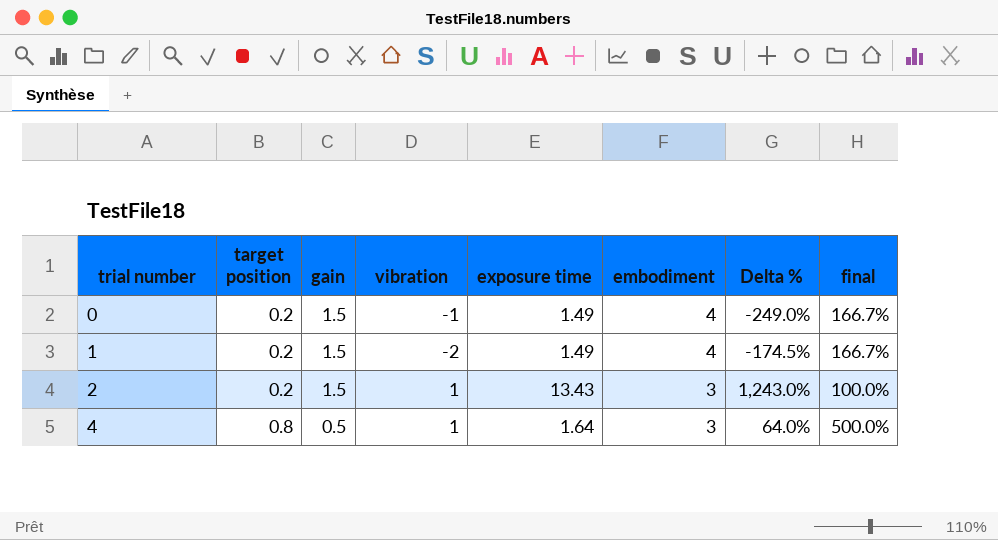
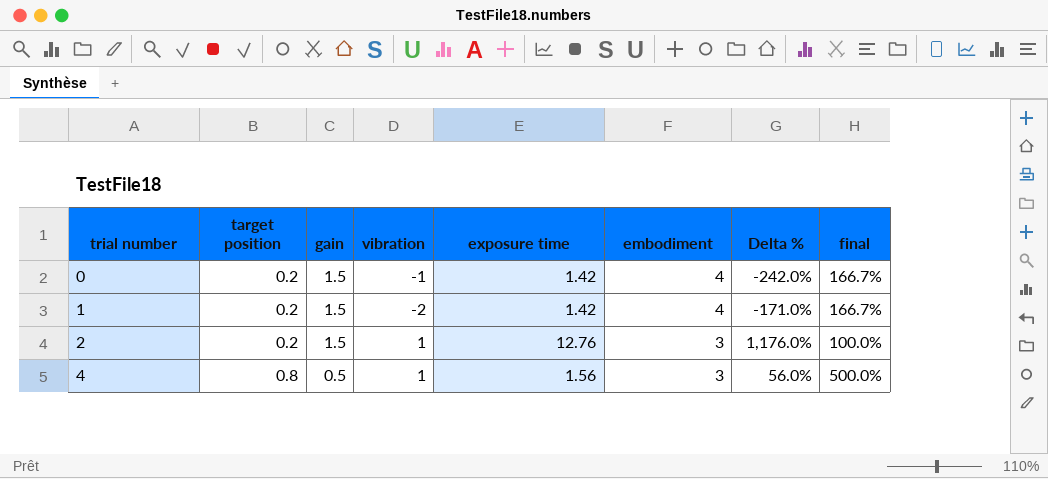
0 | exposure time: 1.49 -> 1.42
0 | Delta %: -249.0% -> -242.0%
1 | exposure time: 1.49 -> 1.42
1 | Delta %: -174.5% -> -171.0%
2 | exposure time: 13.43 -> 12.76
2 | Delta %: 1,243.0% -> 1,176.0%
4 | exposure time: 1.64 -> 1.56
4 | Delta %: 64.0% -> 56.0%

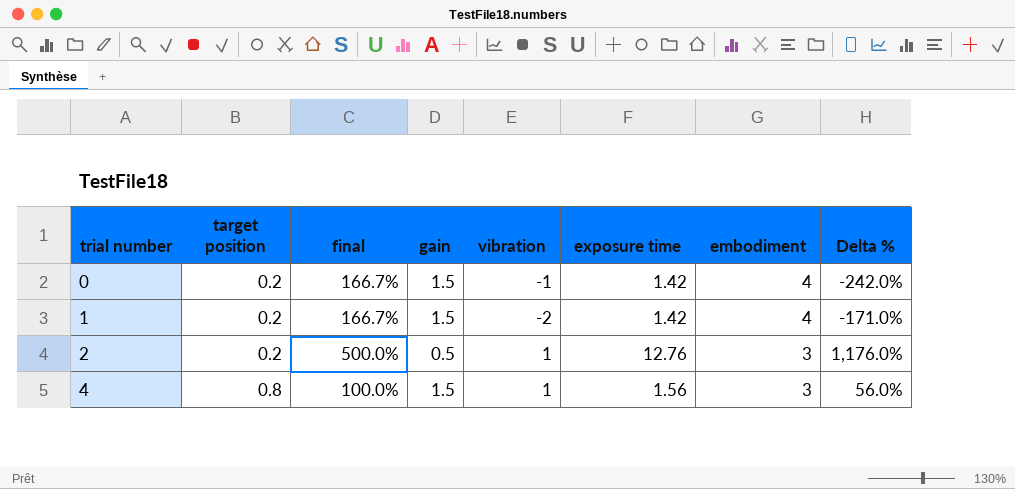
column final | position: 8 -> 3
2 | final: 100.0% -> 500.0%
2 | gain: 1.5 -> 0.5
4 | final: 500.0% -> 100.0%
4 | gain: 0.5 -> 1.5

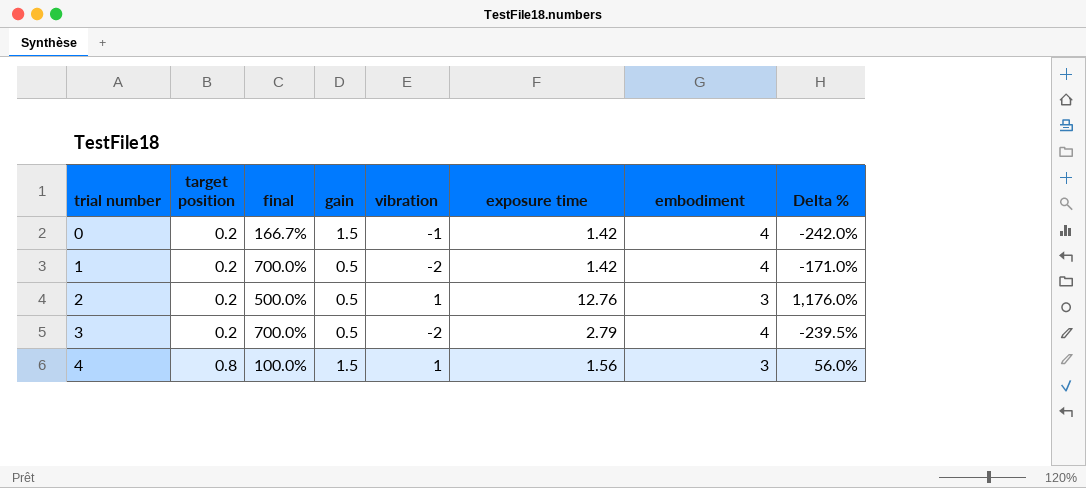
1 | final: 166.7% -> 700.0%
1 | gain: 1.5 -> 0.5
row 3: none -> 0.2 | 700.0% | 0.5 | -2 | 2.79 | 4 | -239.5%

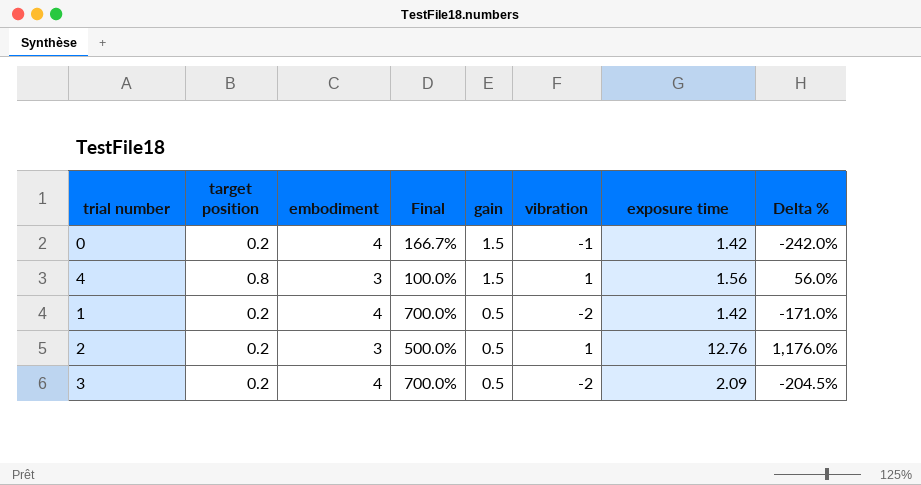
row order: trial number ascending -> gain descending
column embodiment | position: 7 -> 3
column name: final -> Final
3 | exposure time: 2.79 -> 2.09
3 | Delta %: -239.5% -> -204.5%

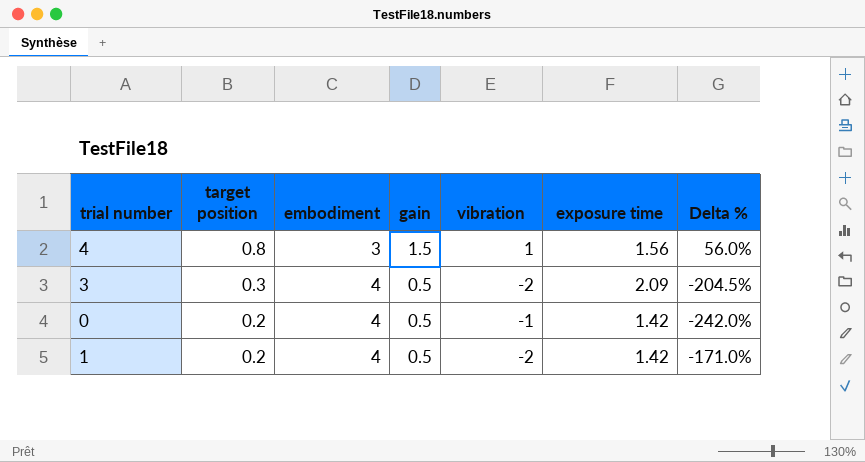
row order: gain descending -> target position descending
column Final | formula: ([embodiment] - [gain]) / [gain] -> none
row 2: 0.2 | 3 | 500.0% | 0.5 | 1 | 12.76 | 1,176.0% -> none
3 | target position: 0.2 -> 0.3
0 | gain: 1.5 -> 0.5

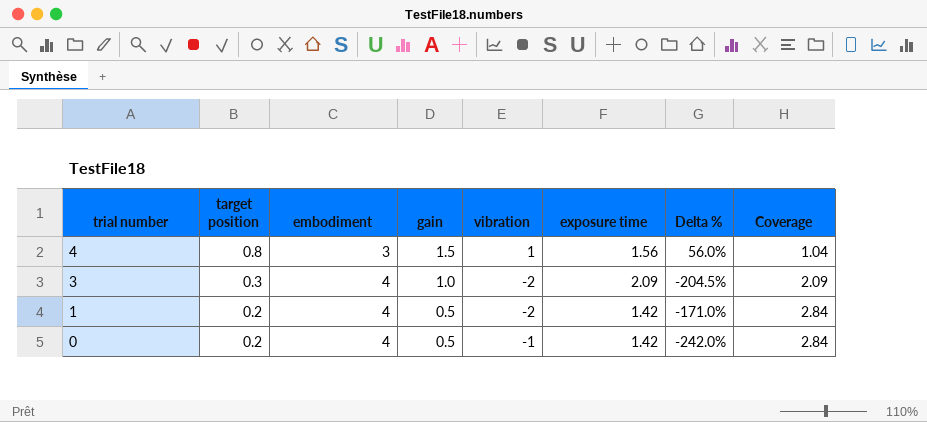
row order: target position descending -> trial number descending
column Coverage | formula: none -> [exposure time] / [gain]
3 | gain: 0.5 -> 1.0

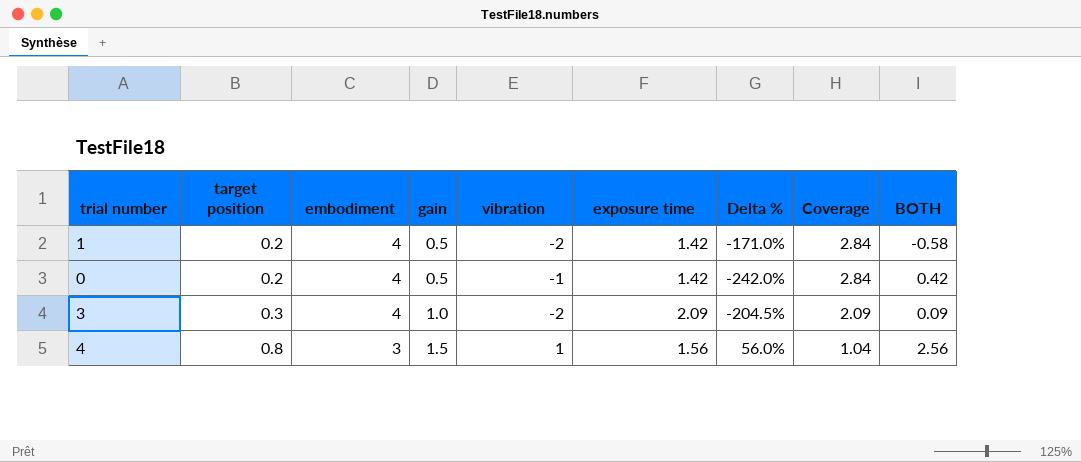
row order: trial number descending -> target position ascending
column BOTH | formula: none -> [vibration] + [exposure time]

